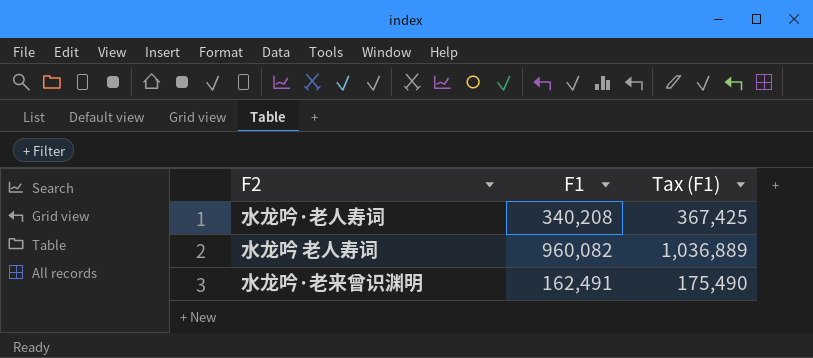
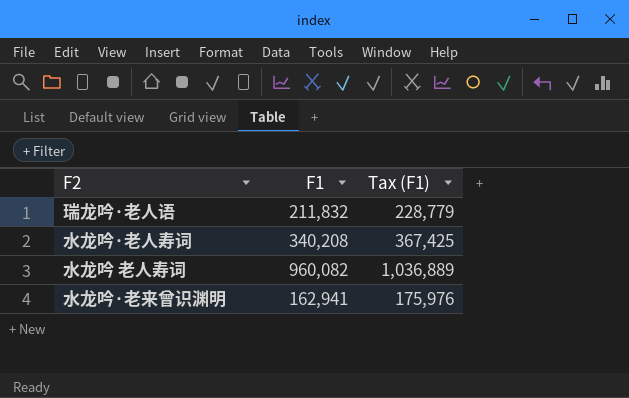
row 瑞龙吟·老人语: none -> 211,832 | 228,779
水龙吟·老来曾识渊明 | F1: 162,491 -> 162,941
水龙吟·老来曾识渊明 | Tax (F1): 175,490 -> 175,976

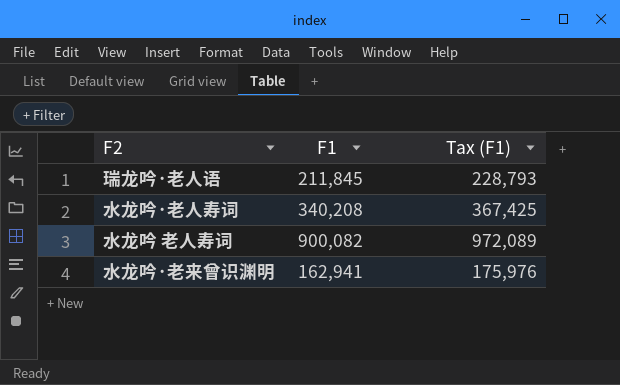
瑞龙吟·老人语 | F1: 211,832 -> 211,845
瑞龙吟·老人语 | Tax (F1): 228,779 -> 228,793
水龙吟 老人寿词 | F1: 960,082 -> 900,082
水龙吟 老人寿词 | Tax (F1): 1,036,889 -> 972,089

